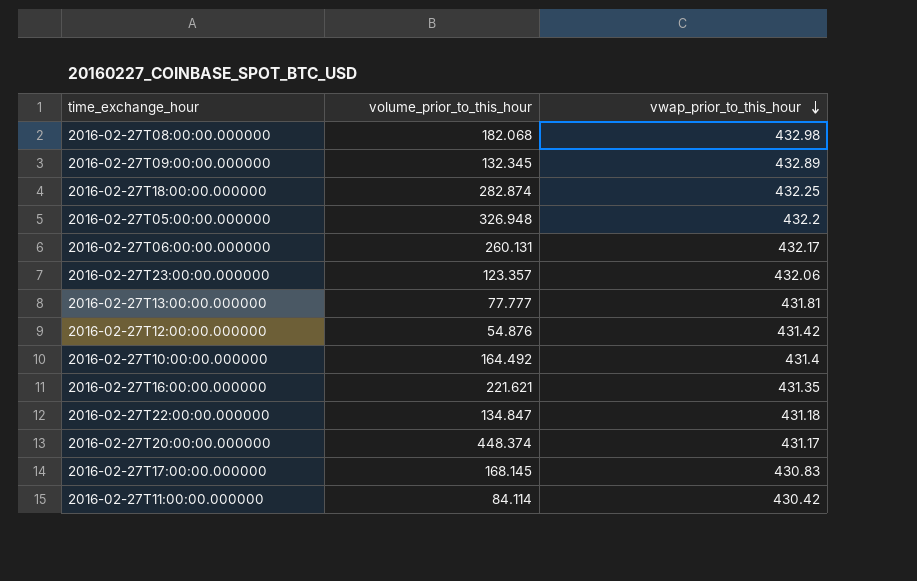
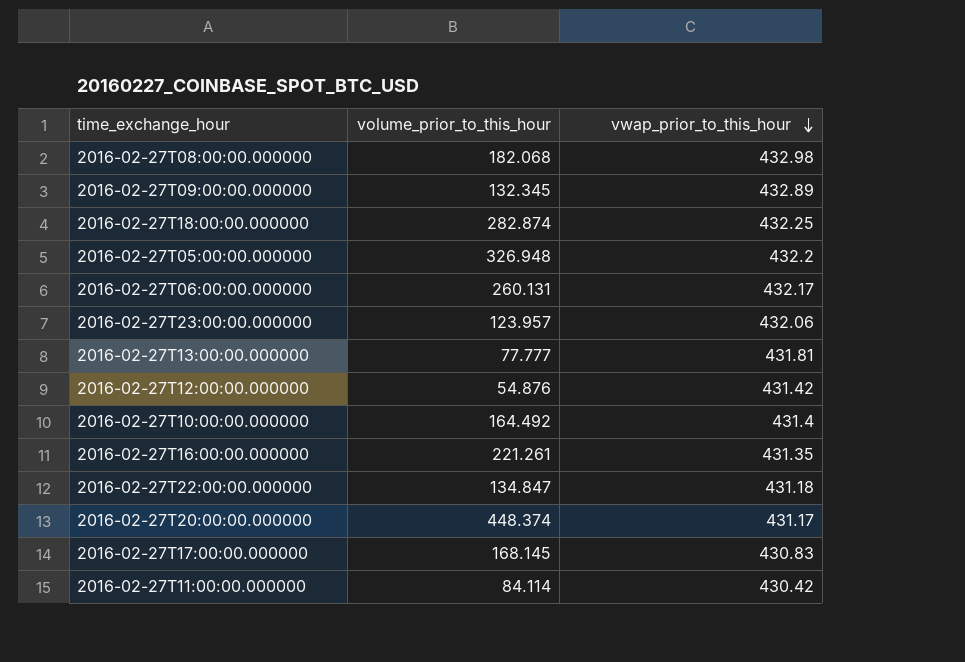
2016-02-27T23:00:00.000000 | volume_prior_to_this_hour: 123.357 -> 123.957
2016-02-27T16:00:00.000000 | volume_prior_to_this_hour: 221.621 -> 221.261

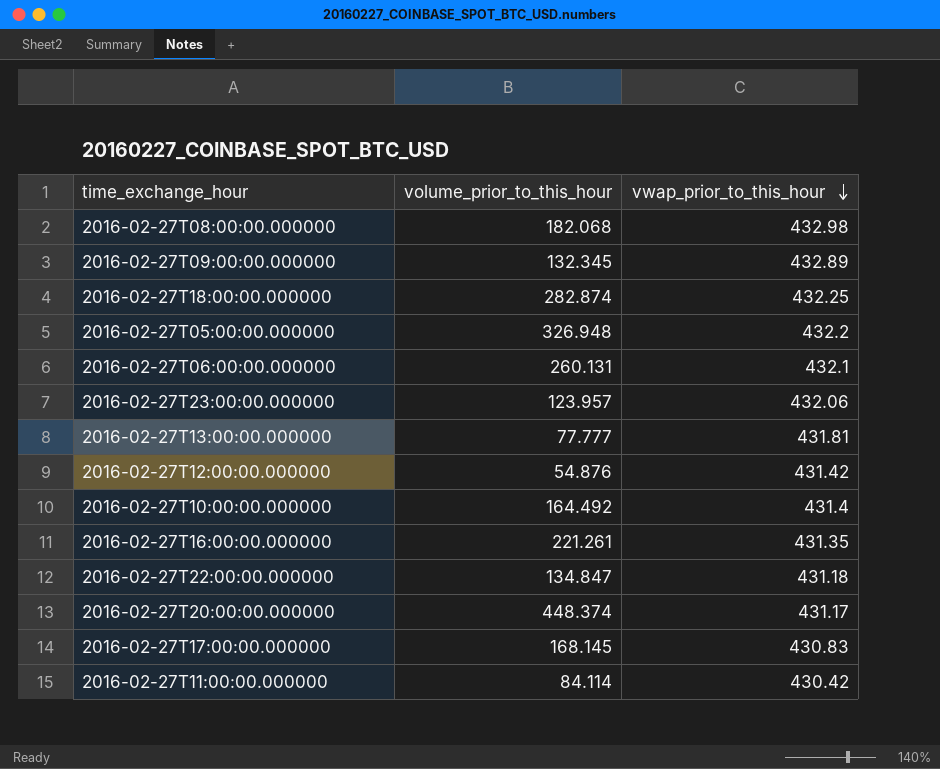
2016-02-27T06:00:00.000000 | vwap_prior_to_this_hour: 432.17 -> 432.1

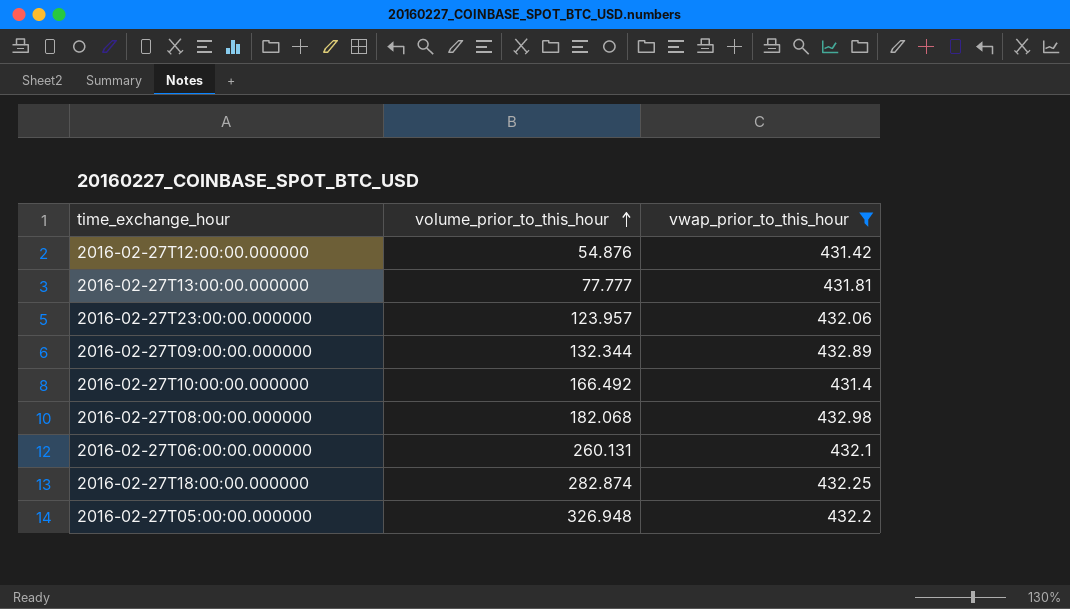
filter: none -> vwap_prior_to_this_hour >= 431.4
row order: vwap_prior_to_this_hour descending -> volume_prior_to_this_hour ascending
2016-02-27T09:00:00.000000 | volume_prior_to_this_hour: 132.345 -> 132.344
2016-02-27T10:00:00.000000 | volume_prior_to_this_hour: 164.492 -> 166.492

